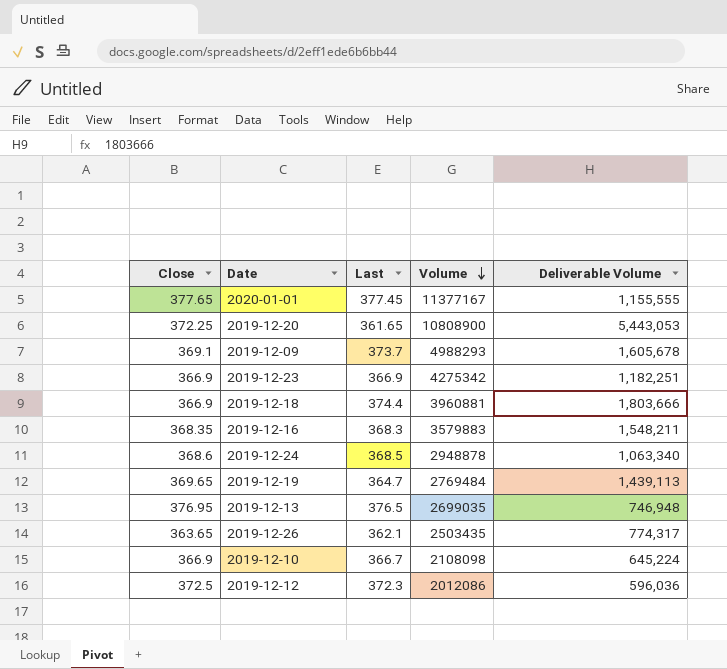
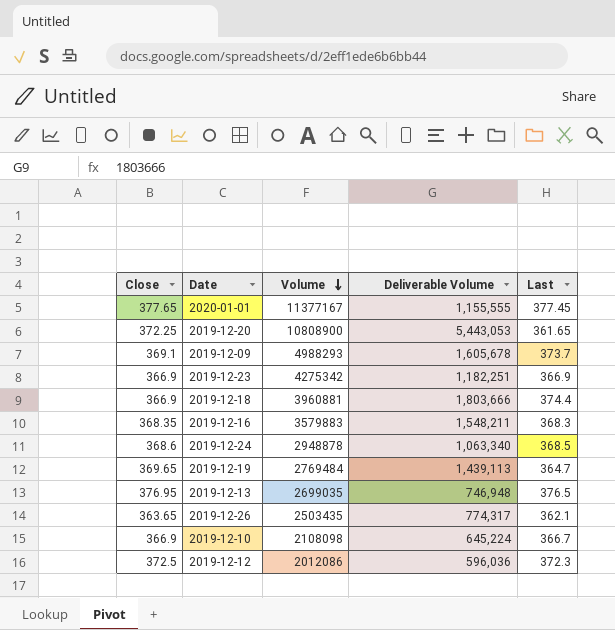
column Last | position: 3 -> 5

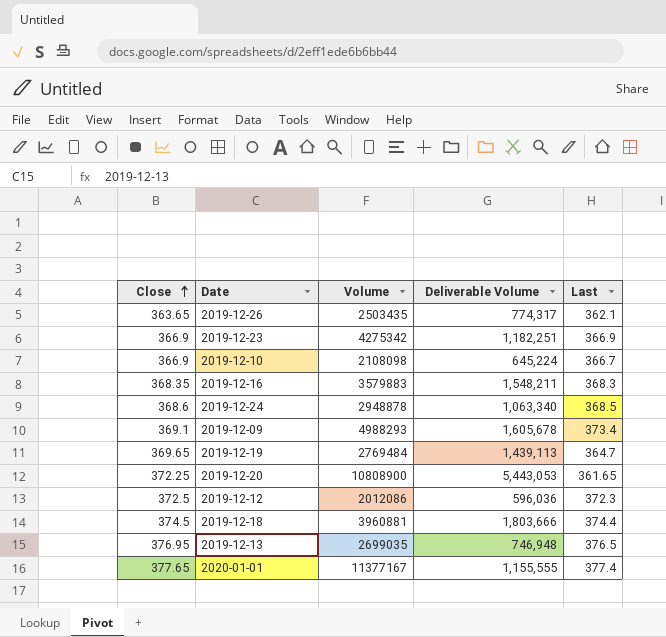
row order: Volume descending -> Close ascending
2019-12-09 | Last: 373.7 -> 373.4
2019-12-18 | Close: 366.9 -> 374.5
2020-01-01 | Last: 377.45 -> 377.4

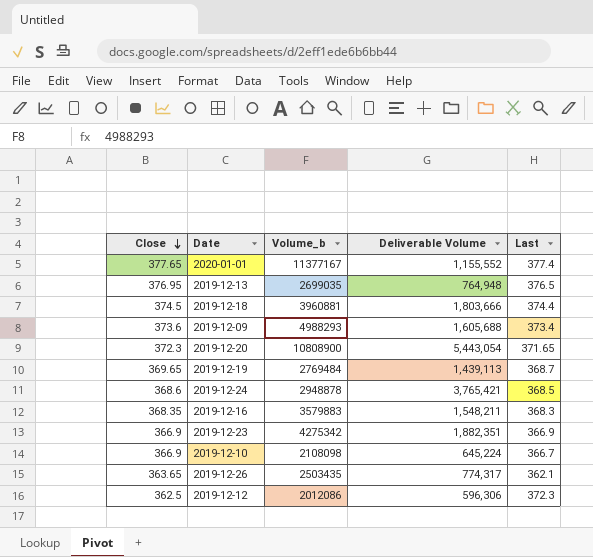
row order: Close ascending -> Close descending
column name: Volume -> Volume_b
2020-01-01 | Deliverable Volume: 1,155,555 -> 1,155,552
2019-12-13 | Deliverable Volume: 746,948 -> 764,948
2019-12-09 | Close: 369.1 -> 373.6
2019-12-09 | Deliverable Volume: 1,605,678 -> 1,605,688
2019-12-20 | Close: 372.25 -> 372.3
2019-12-20 | Deliverable Volume: 5,443,053 -> 5,443,054
2019-12-20 | Last: 361.65 -> 371.65
2019-12-19 | Last: 364.7 -> 368.7
2019-12-24 | Deliverable Volume: 1,063,340 -> 3,765,421
2019-12-23 | Deliverable Volume: 1,182,251 -> 1,882,351
2019-12-12 | Close: 372.5 -> 362.5
2019-12-12 | Deliverable Volume: 596,036 -> 596,306

